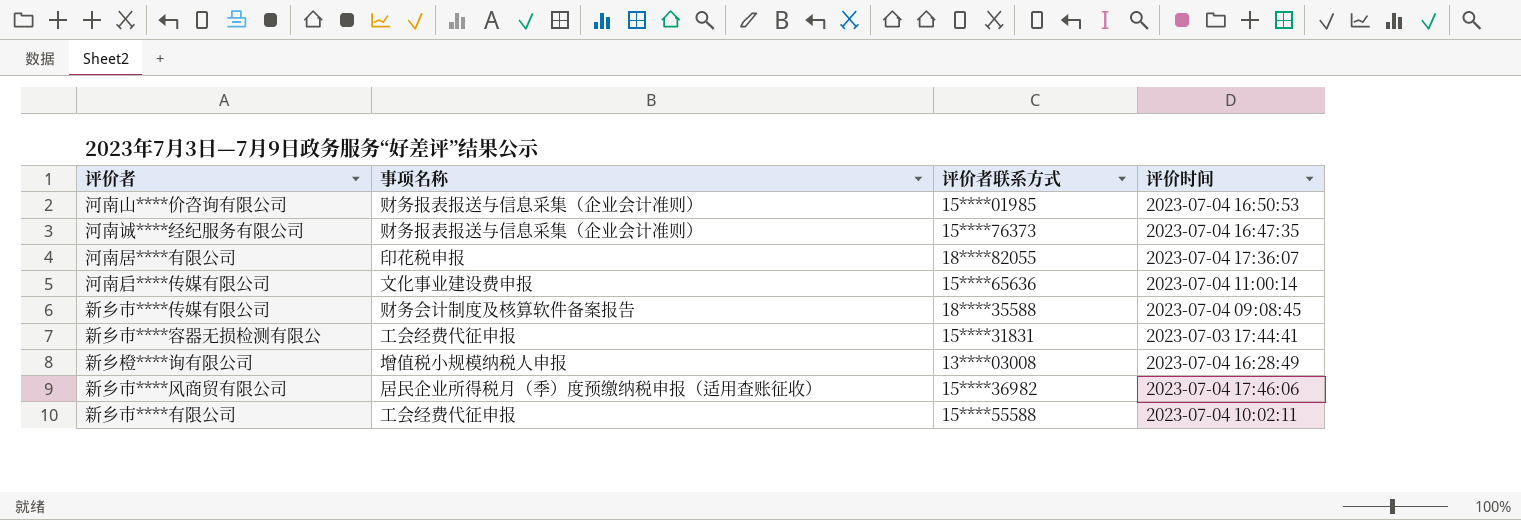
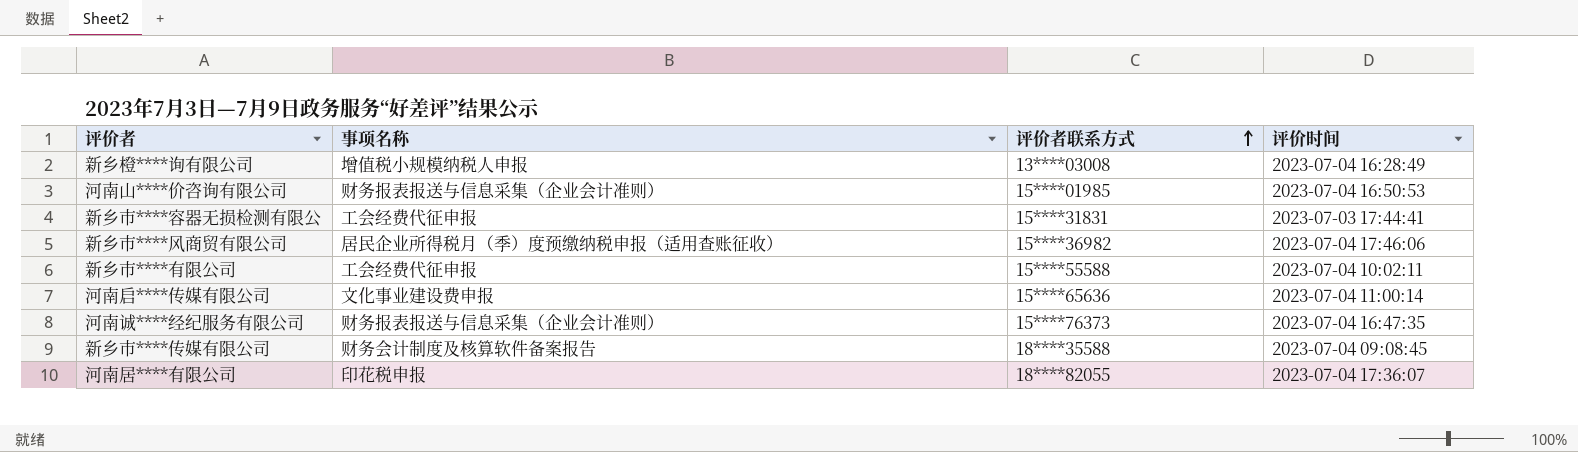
row order: none -> 评价者联系方式 ascending

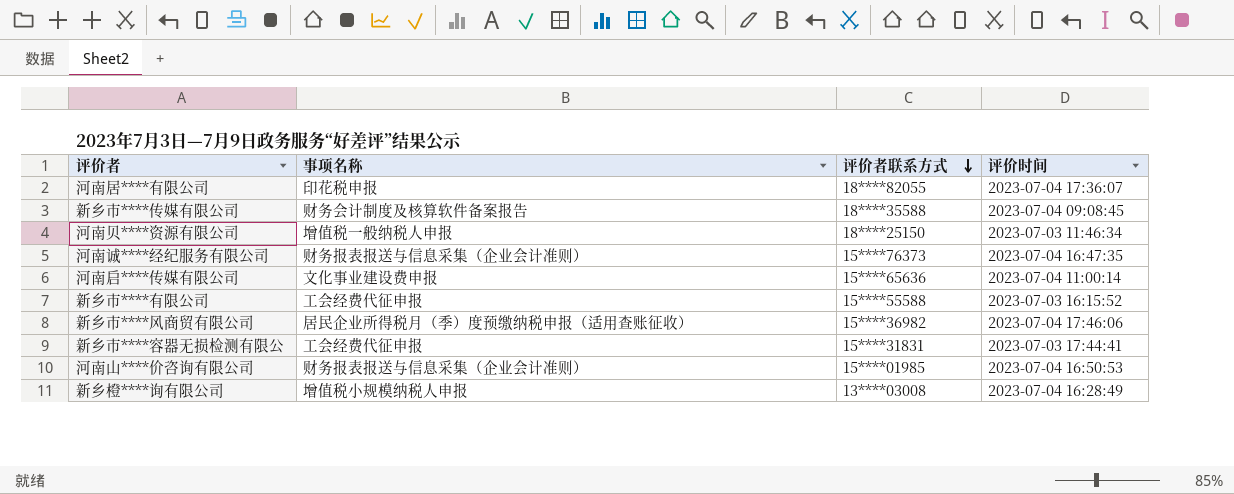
row order: 评价者联系方式 ascending -> 评价者联系方式 descending
row 河南贝****资源有限公司: none -> 增值税一般纳税人申报 | 18****25150 | 2023-07-03 11:46:34
新乡市****有限公司 | 评价时间: 2023-07-04 10:02:11 -> 2023-07-03 16:15:52

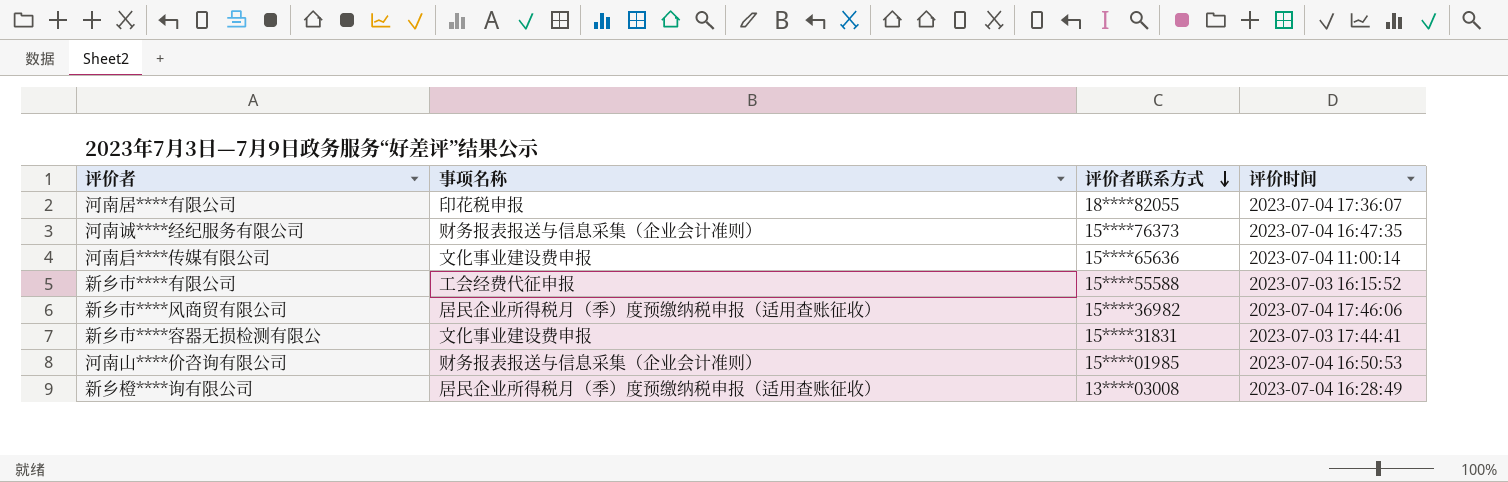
row 新乡市****传媒有限公司: 财务会计制度及核算软件备案报告 | 18****35588 | 2023-07-04 09:08:45 -> none
row 河南贝****资源有限公司: 增值税一般纳税人申报 | 18****25150 | 2023-07-03 11:46:34 -> none
新乡市****容器无损检测有限公 | 事项名称: 工会经费代征申报 -> 文化事业建设费申报
新乡橙****询有限公司 | 事项名称: 增值税小规模纳税人申报 -> 居民企业所得税月（季）度预缴纳税申报（适用查账征收）

